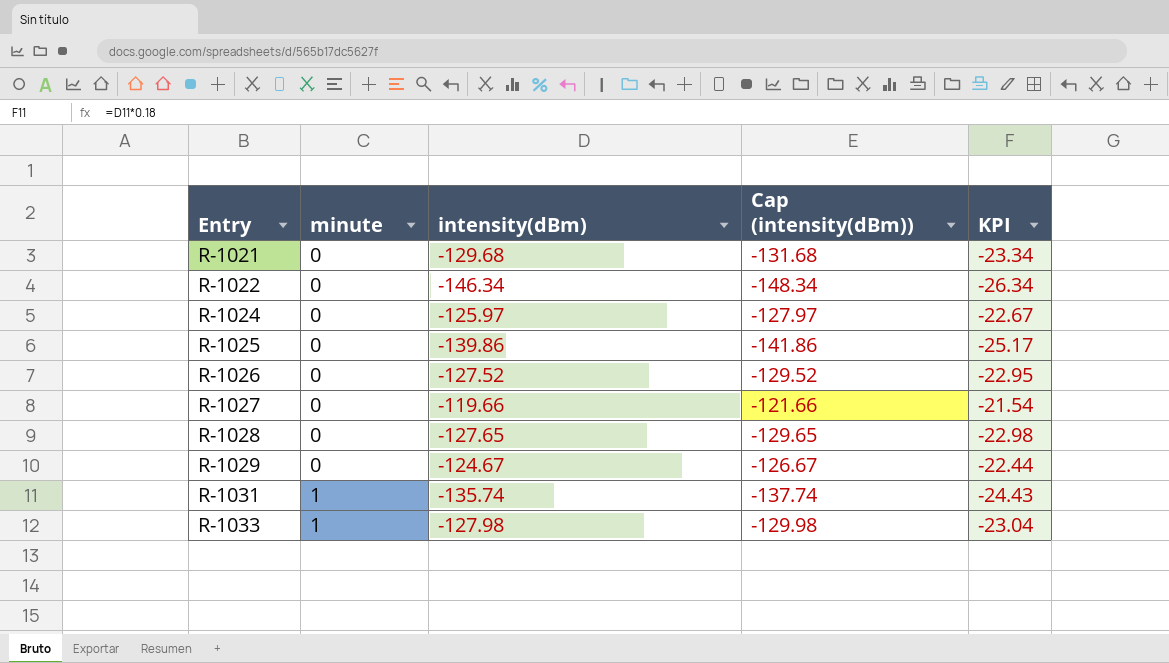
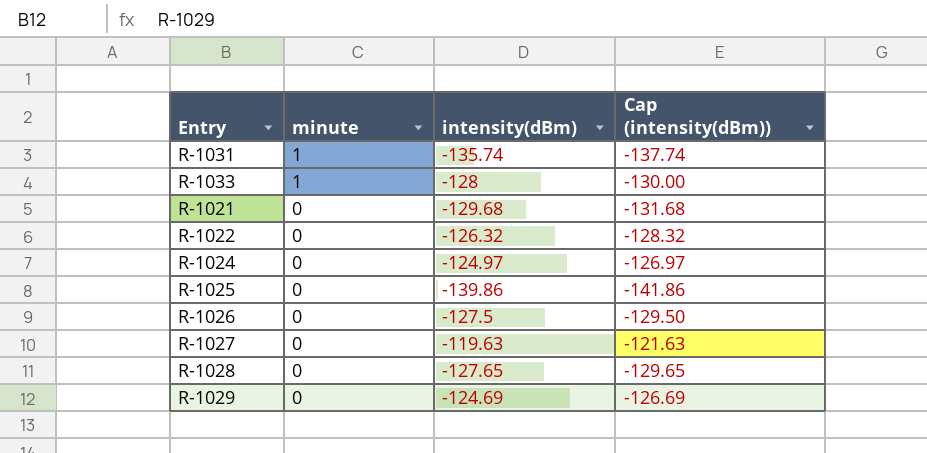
row order: Entry ascending -> minute descending
column KPI | formula: [intensity(dBm)] * 0.18 -> none
R-1033 | intensity(dBm): -127.98 -> -128
R-1033 | Cap (intensity(dBm)): -129.98 -> -130.00
R-1022 | intensity(dBm): -146.34 -> -126.32
R-1022 | Cap (intensity(dBm)): -148.34 -> -128.32
R-1024 | intensity(dBm): -125.97 -> -124.97
R-1024 | Cap (intensity(dBm)): -127.97 -> -126.97
R-1026 | intensity(dBm): -127.52 -> -127.5
R-1026 | Cap (intensity(dBm)): -129.52 -> -129.50
R-1027 | intensity(dBm): -119.66 -> -119.63
R-1027 | Cap (intensity(dBm)): -121.66 -> -121.63
R-1029 | intensity(dBm): -124.67 -> -124.69
R-1029 | Cap (intensity(dBm)): -126.67 -> -126.69

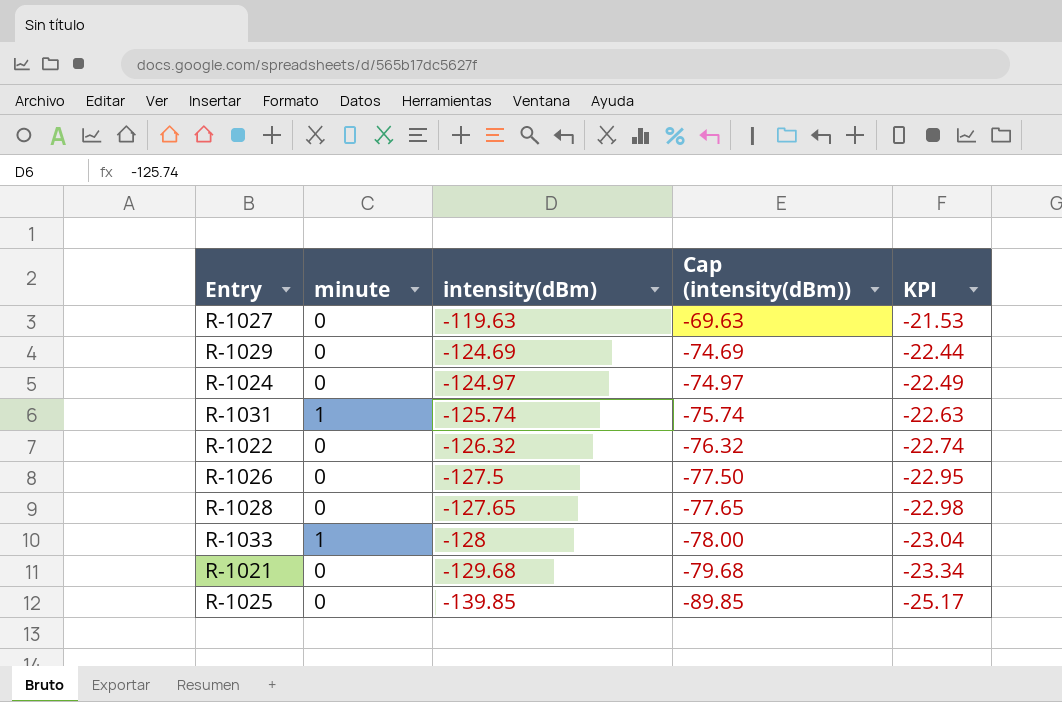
row order: minute descending -> intensity(dBm) descending
column Cap (intensity(dBm)) | formula: [intensity(dBm)] - 2 -> [intensity(dBm)] + 50
column KPI | formula: none -> [intensity(dBm)] * 0.18
R-1031 | intensity(dBm): -135.74 -> -125.74
R-1025 | intensity(dBm): -139.86 -> -139.85

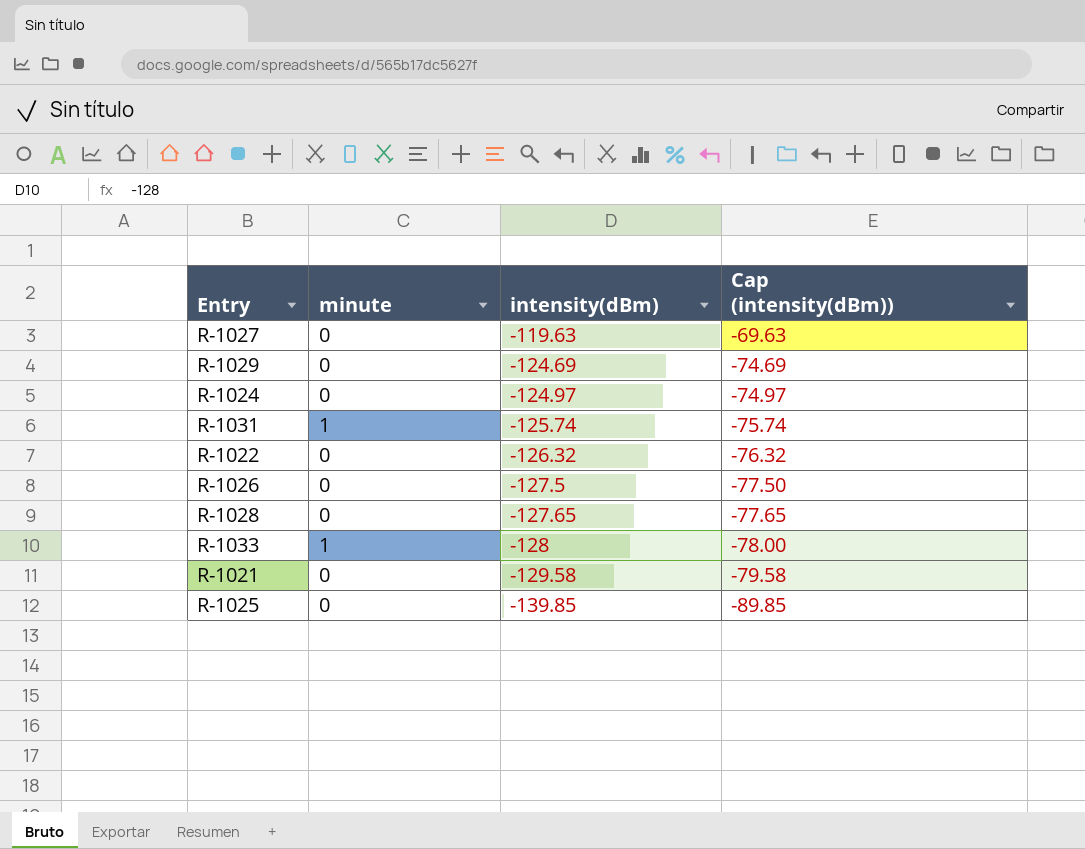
column KPI | formula: [intensity(dBm)] * 0.18 -> none
R-1021 | intensity(dBm): -129.68 -> -129.58
R-1021 | Cap (intensity(dBm)): -79.68 -> -79.58

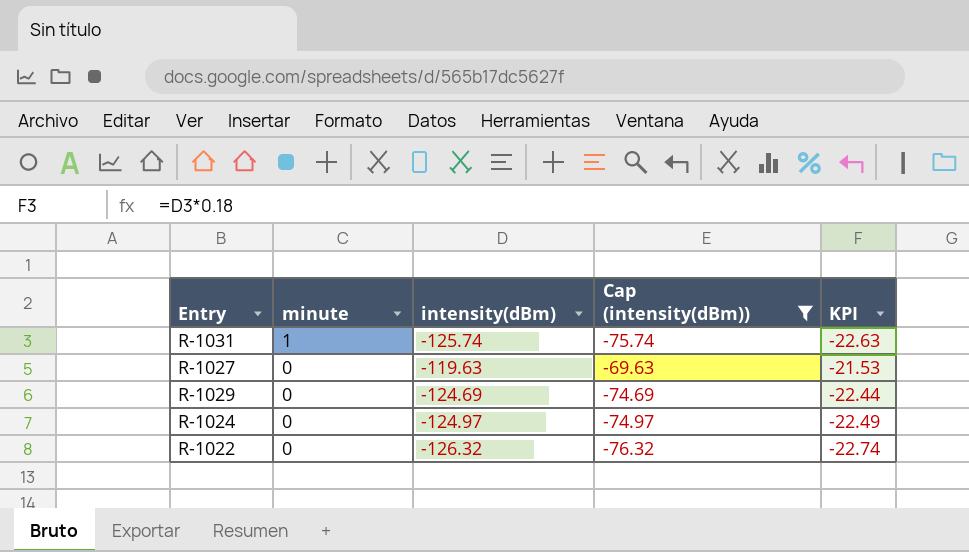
filter: none -> Cap (intensity(dBm)) >= -76.32
row order: intensity(dBm) descending -> minute descending
column KPI | formula: none -> [intensity(dBm)] * 0.18

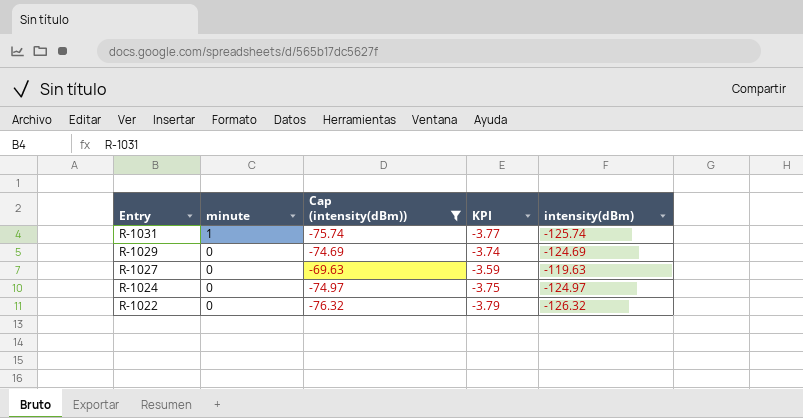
row order: minute descending -> Entry descending
column KPI | formula: [intensity(dBm)] * 0.18 -> [intensity(dBm)] * 0.03
column intensity(dBm) | position: 3 -> 5

